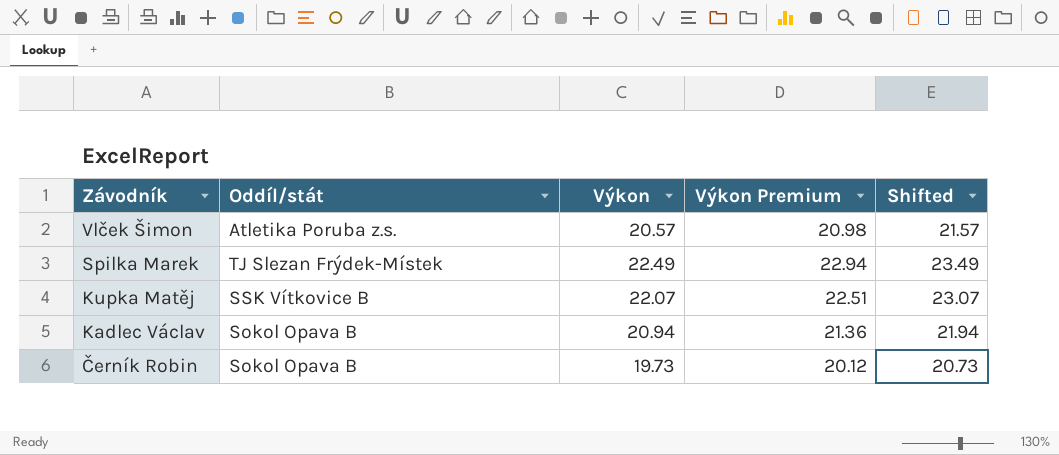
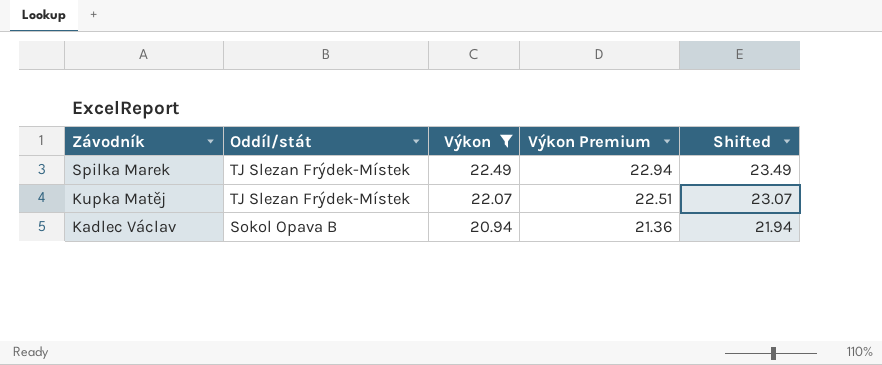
filter: none -> Výkon >= 20.94
Kupka Matěj | Oddíl/stát: SSK Vítkovice B -> TJ Slezan Frýdek-Místek

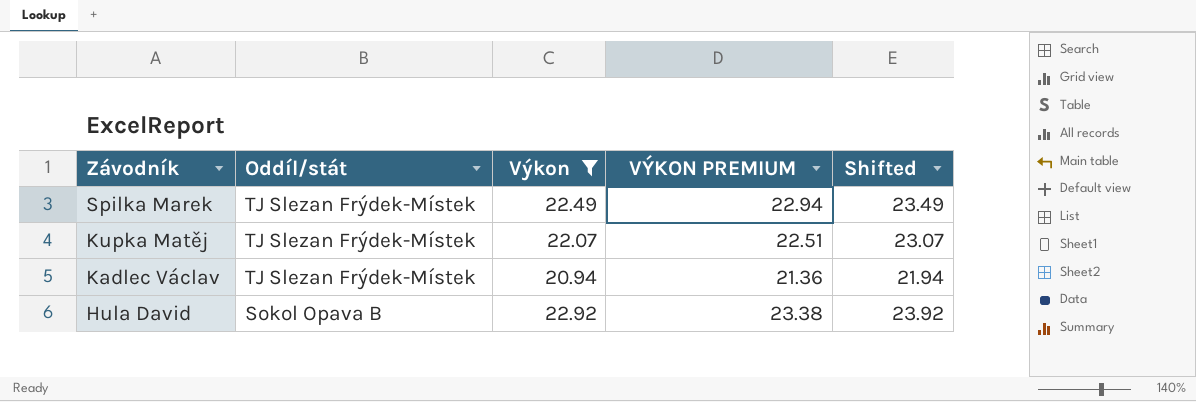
column name: Výkon Premium -> VÝKON PREMIUM
Kadlec Václav | Oddíl/stát: Sokol Opava B -> TJ Slezan Frýdek-Místek
row Hula David: none -> Sokol Opava B | 22.92 | 23.38 | 23.92

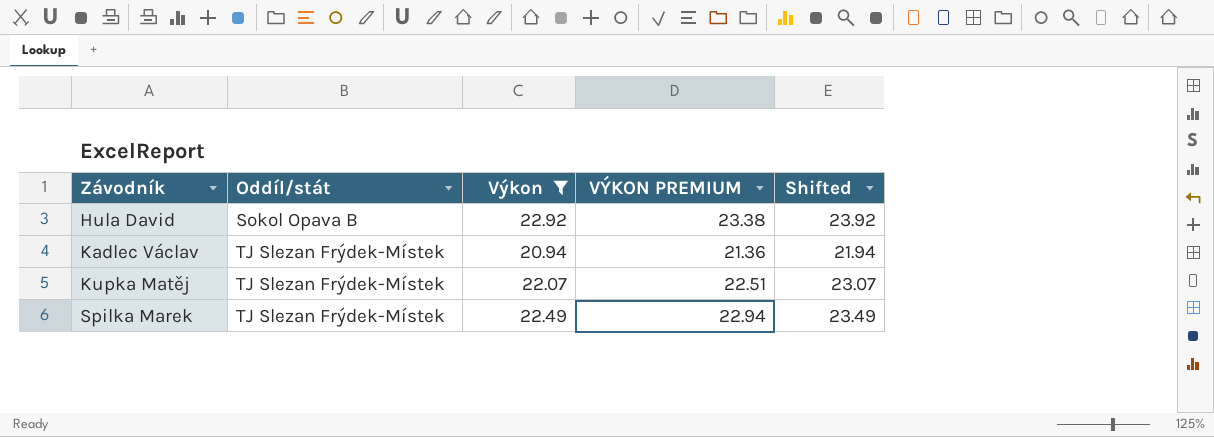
row order: Závodník descending -> Závodník ascending

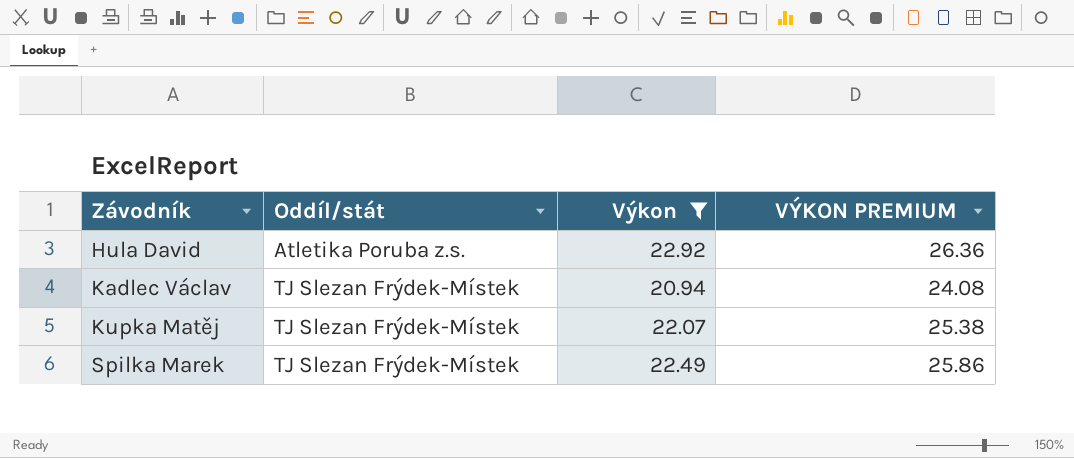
column Shifted | formula: [Výkon] + 1 -> none
column VÝKON PREMIUM | formula: [Výkon] * 1.02 -> [Výkon] * 1.15
Hula David | Oddíl/stát: Sokol Opava B -> Atletika Poruba z.s.

